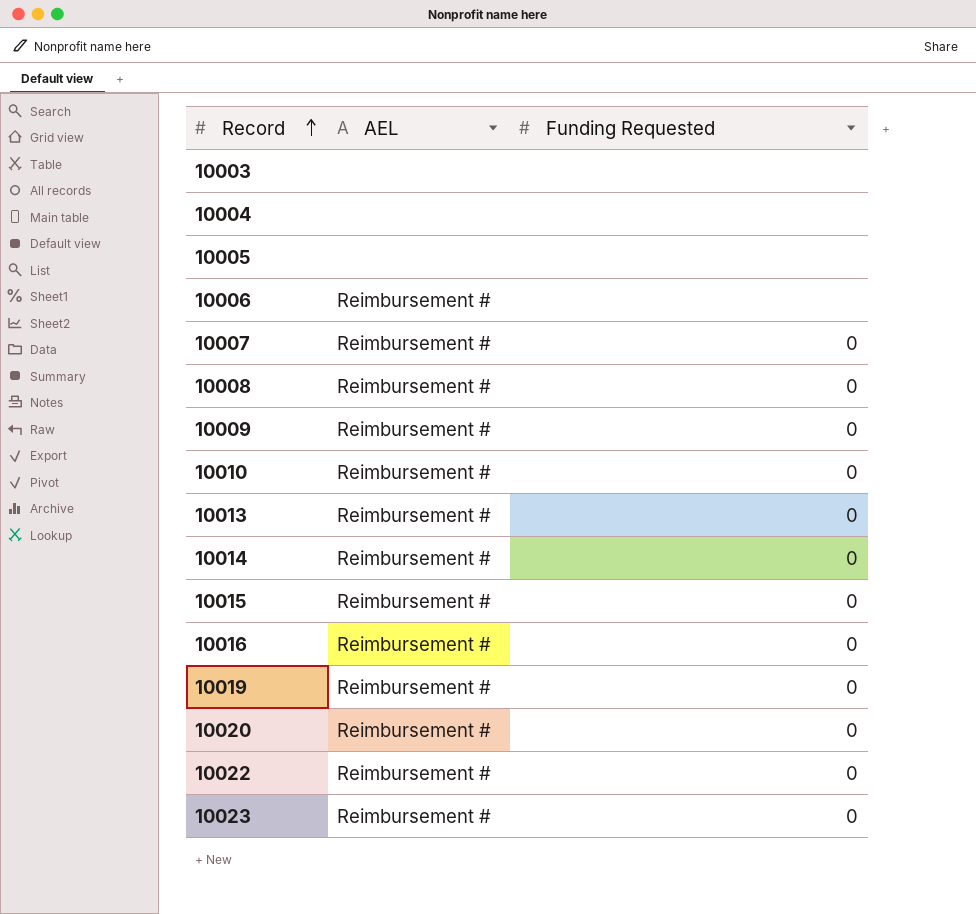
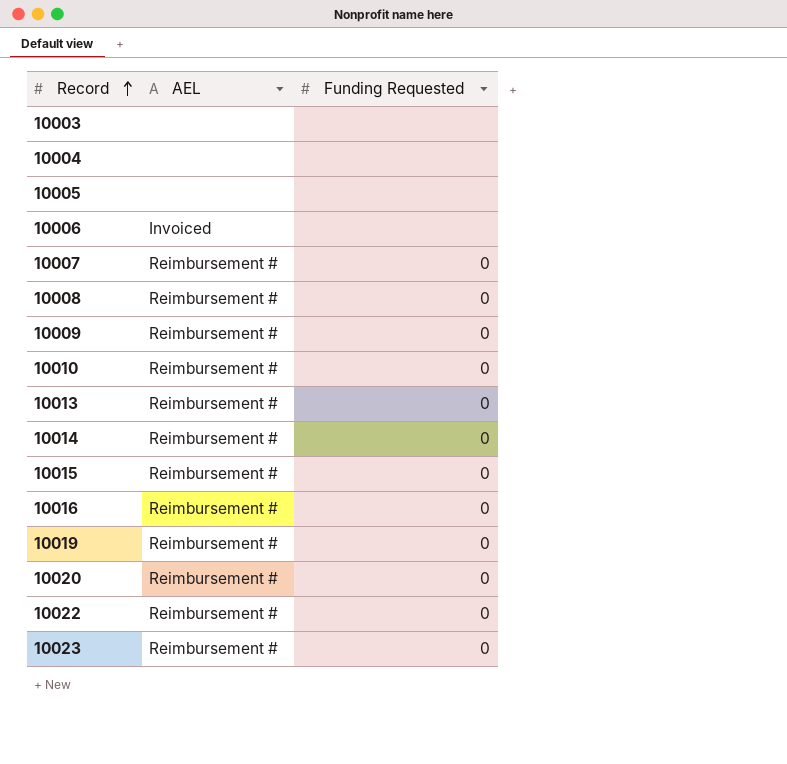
10006 | AEL: Reimbursement # -> Invoiced

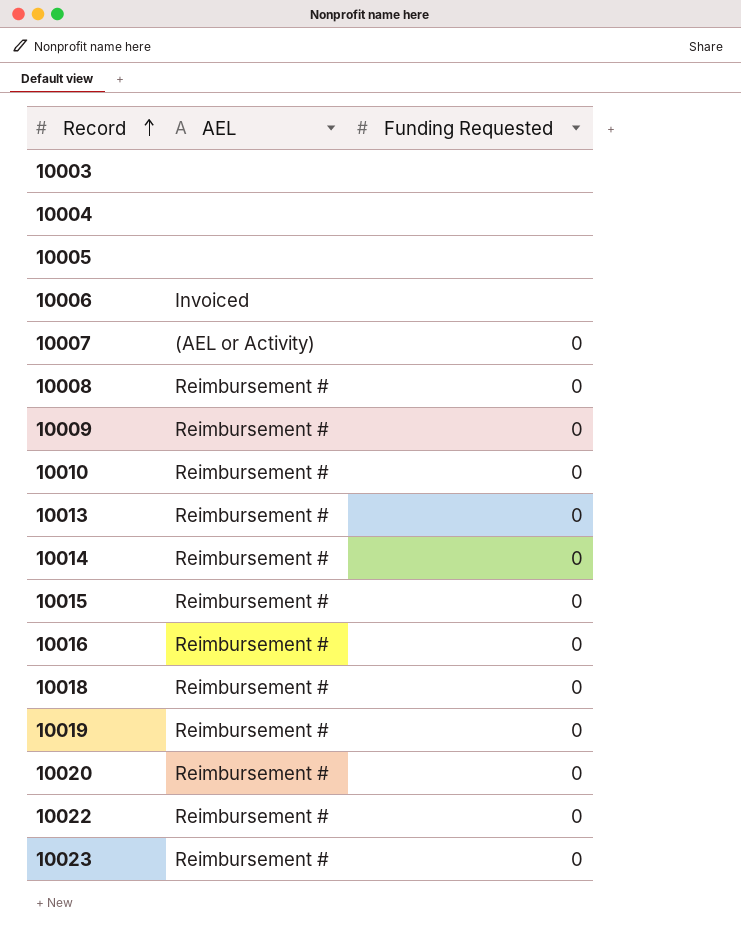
10007 | AEL: Reimbursement # -> (AEL or Activity)
row 10018: none -> Reimbursement # | 0

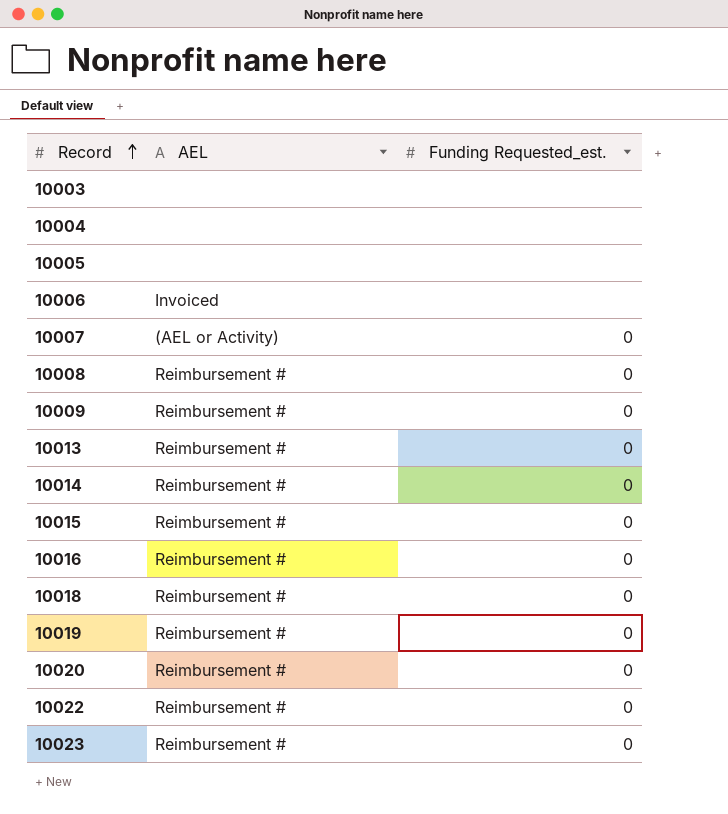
column name: Funding Requested -> Funding Requested_est.
row 10010: Reimbursement # | 0 -> none

